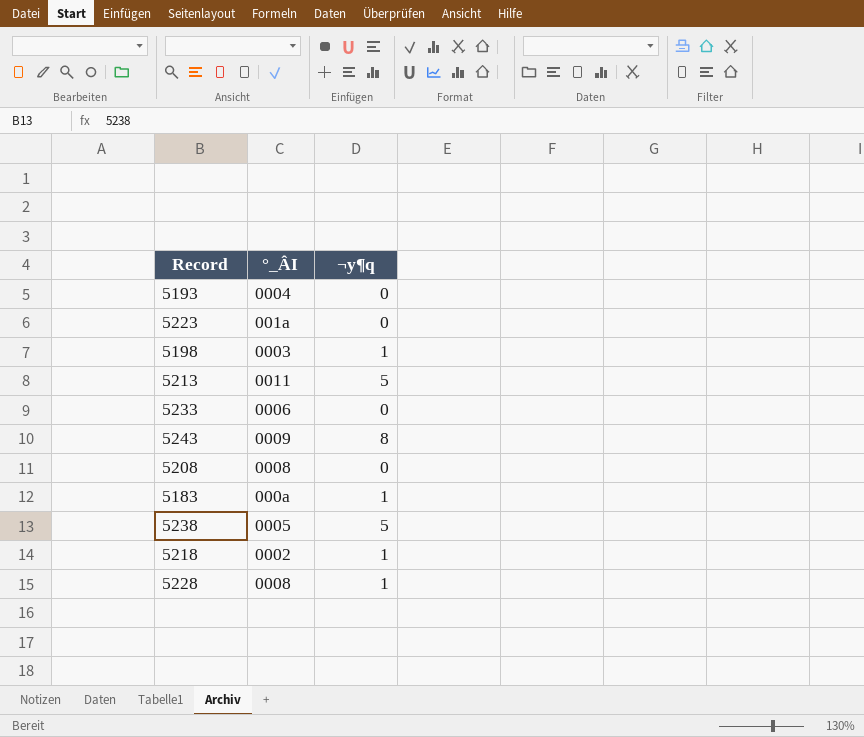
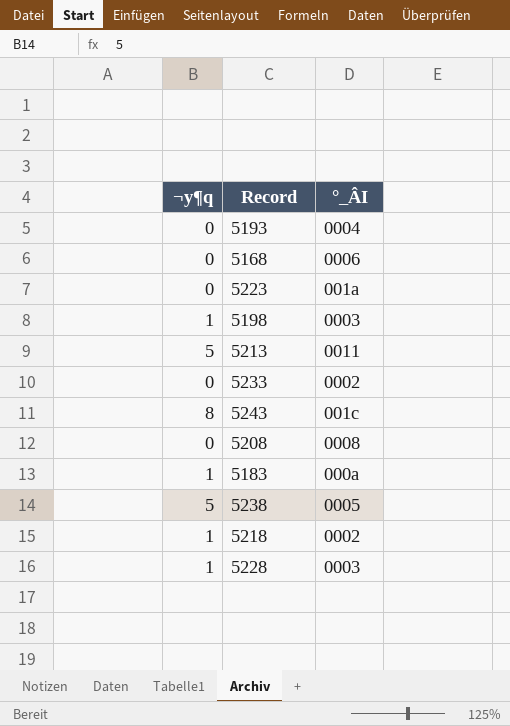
column ¬y¶q | position: 3 -> 1
row 5168: none -> 0 | 0006
5233 | °_ÂI: 0006 -> 0002
5243 | °_ÂI: 0009 -> 001c
5228 | °_ÂI: 0008 -> 0003

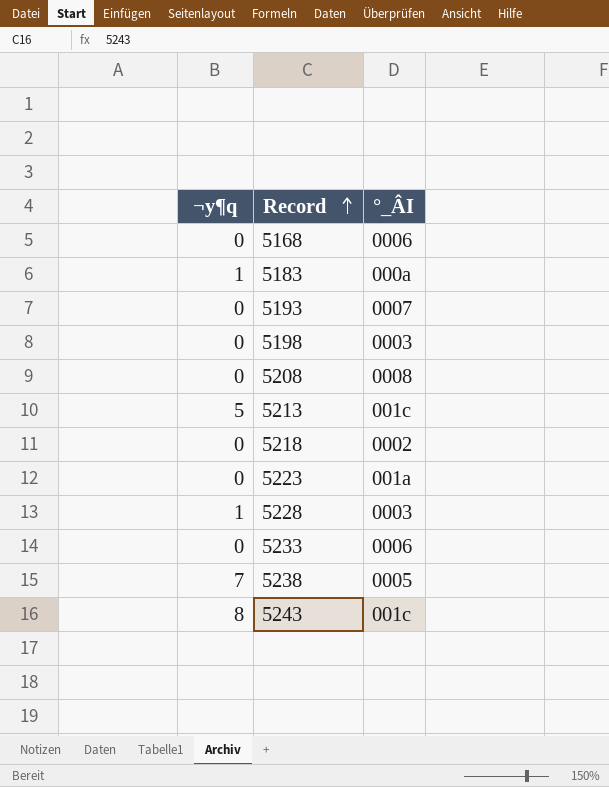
row order: none -> Record ascending
5193 | °_ÂI: 0004 -> 0007
5198 | ¬y¶q: 1 -> 0
5213 | °_ÂI: 0011 -> 001c
5218 | ¬y¶q: 1 -> 0
5233 | °_ÂI: 0002 -> 0006
5238 | ¬y¶q: 5 -> 7

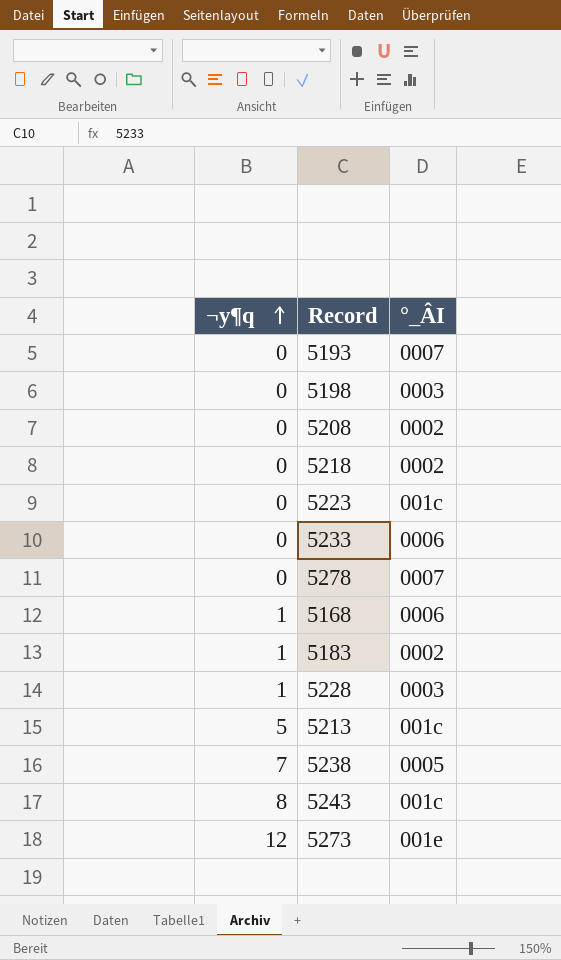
row order: Record ascending -> ¬y¶q ascending
5208 | °_ÂI: 0008 -> 0002
5223 | °_ÂI: 001a -> 001c
row 5278: none -> 0 | 0007
5168 | ¬y¶q: 0 -> 1
5183 | °_ÂI: 000a -> 0002
row 5273: none -> 12 | 001e

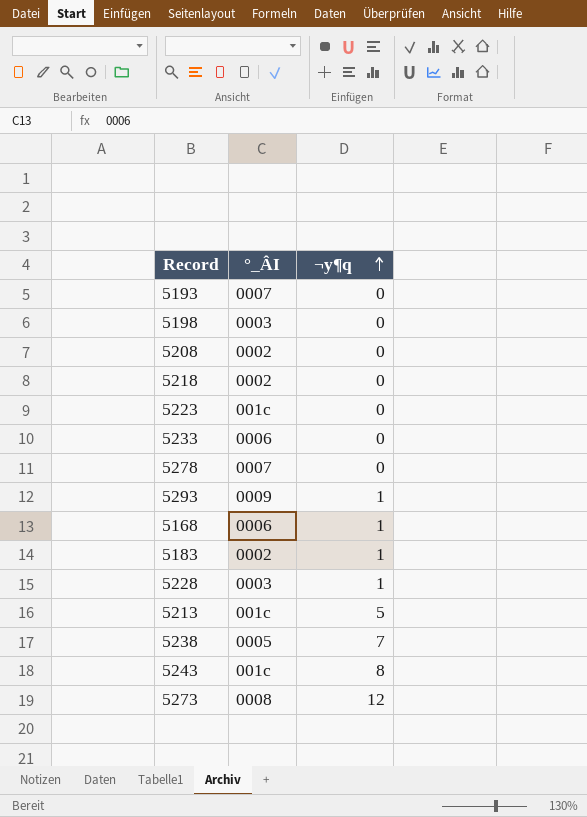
column ¬y¶q | position: 1 -> 3
row 5293: none -> 0009 | 1
5273 | °_ÂI: 001e -> 0008

